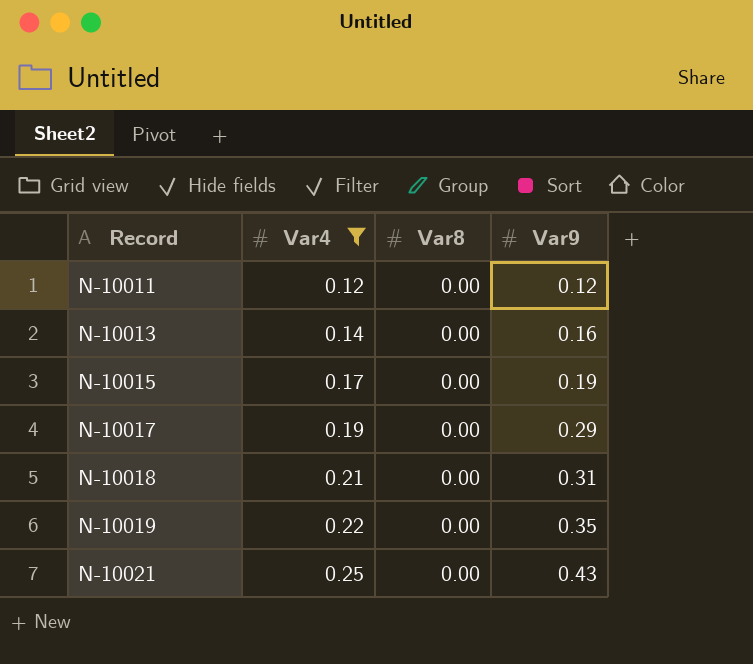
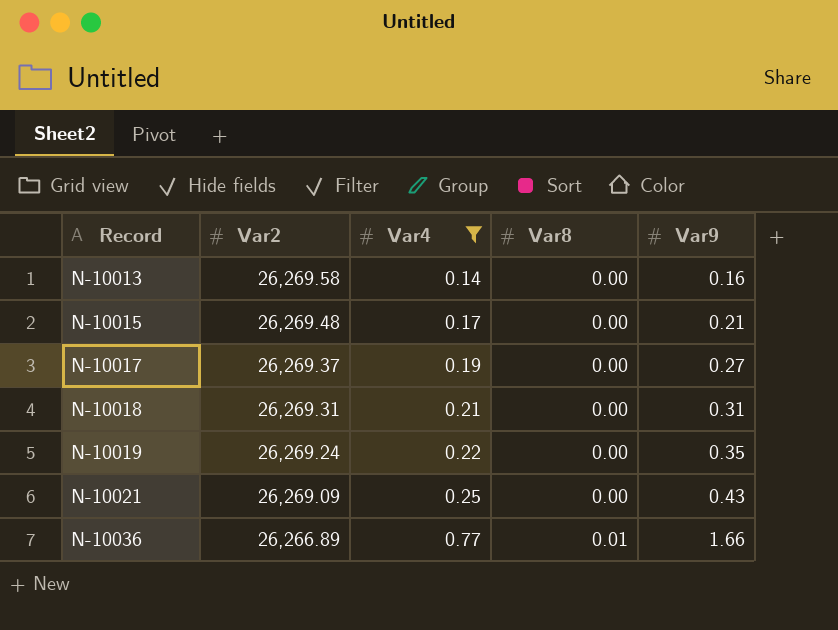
column Var2 | position: none -> 2
row N-10011: 0.12 | 0.00 | 0.12 -> none
N-10015 | Var9: 0.19 -> 0.21
N-10017 | Var9: 0.29 -> 0.27
row N-10036: none -> 26,266.89 | 0.77 | 0.01 | 1.66

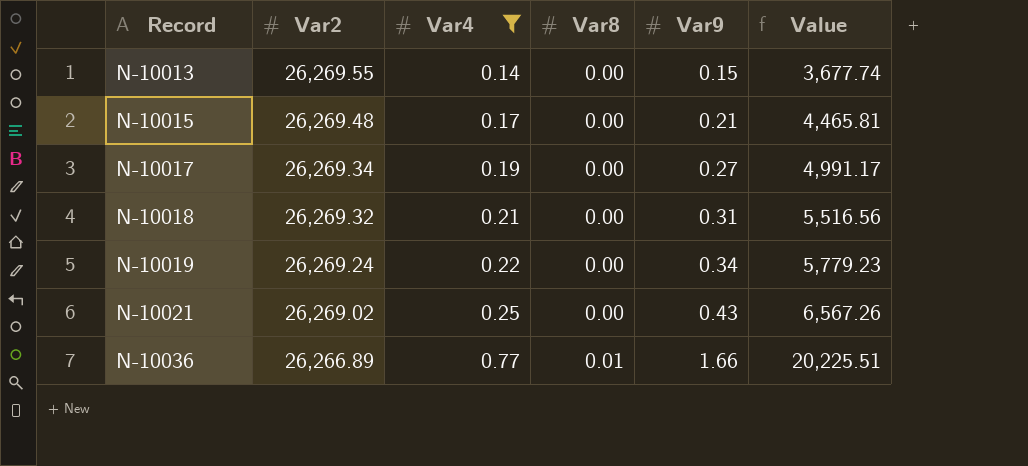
column Value | formula: none -> [Var2] * [Var4]
N-10013 | Var2: 26,269.58 -> 26,269.55
N-10013 | Var9: 0.16 -> 0.15
N-10017 | Var2: 26,269.37 -> 26,269.34
N-10018 | Var2: 26,269.31 -> 26,269.32
N-10019 | Var9: 0.35 -> 0.34
N-10021 | Var2: 26,269.09 -> 26,269.02

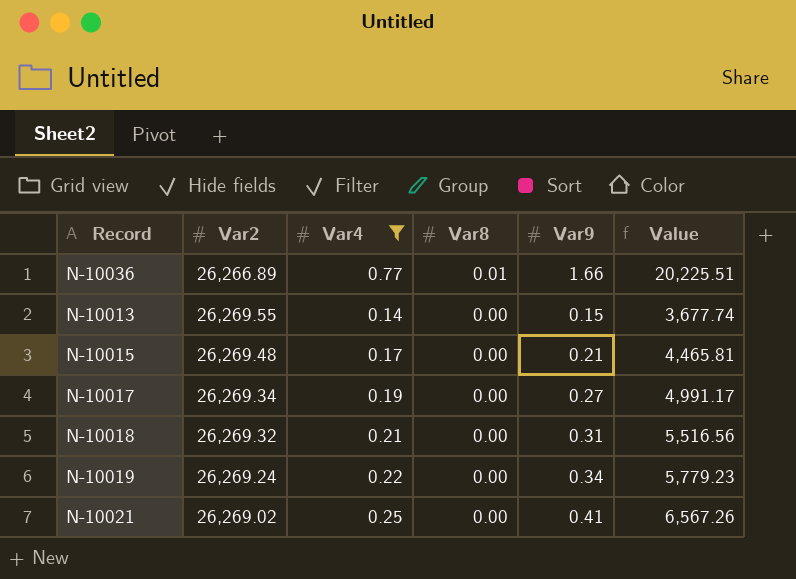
row order: Record ascending -> Var8 descending
N-10021 | Var9: 0.43 -> 0.41

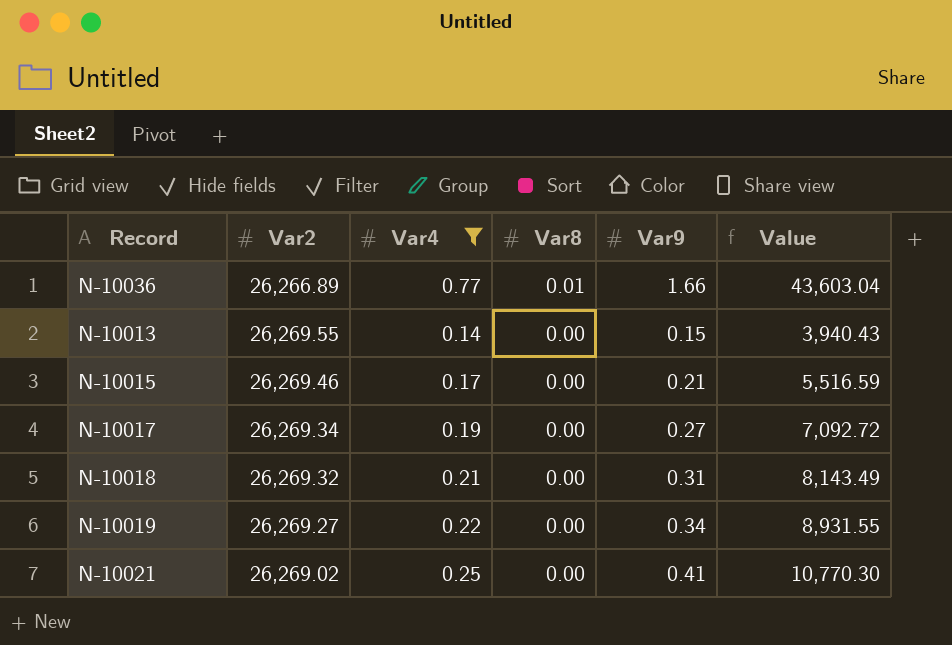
column Value | formula: [Var2] * [Var4] -> [Var2] * [Var9]
N-10015 | Var2: 26,269.48 -> 26,269.46
N-10019 | Var2: 26,269.24 -> 26,269.27

